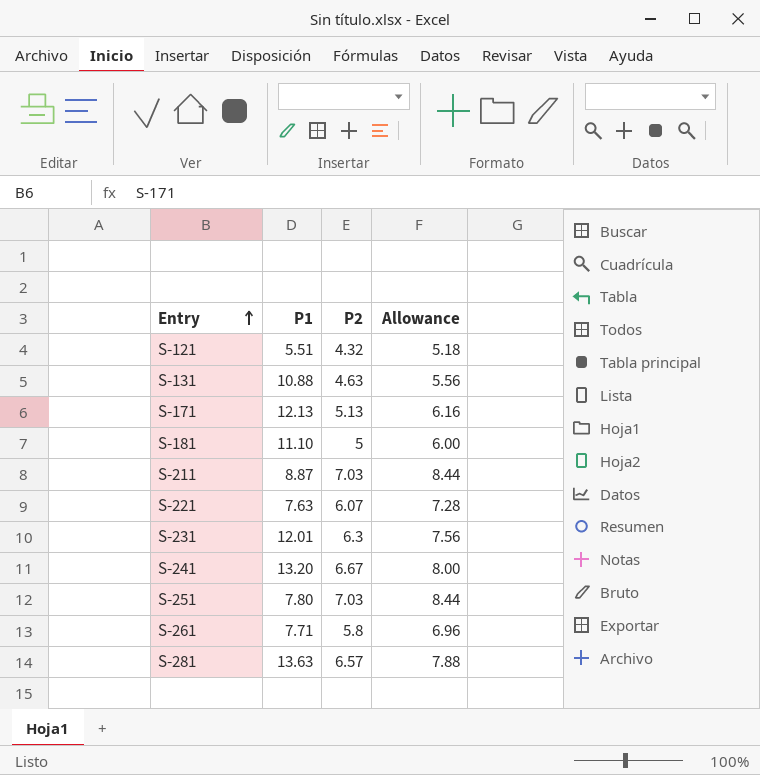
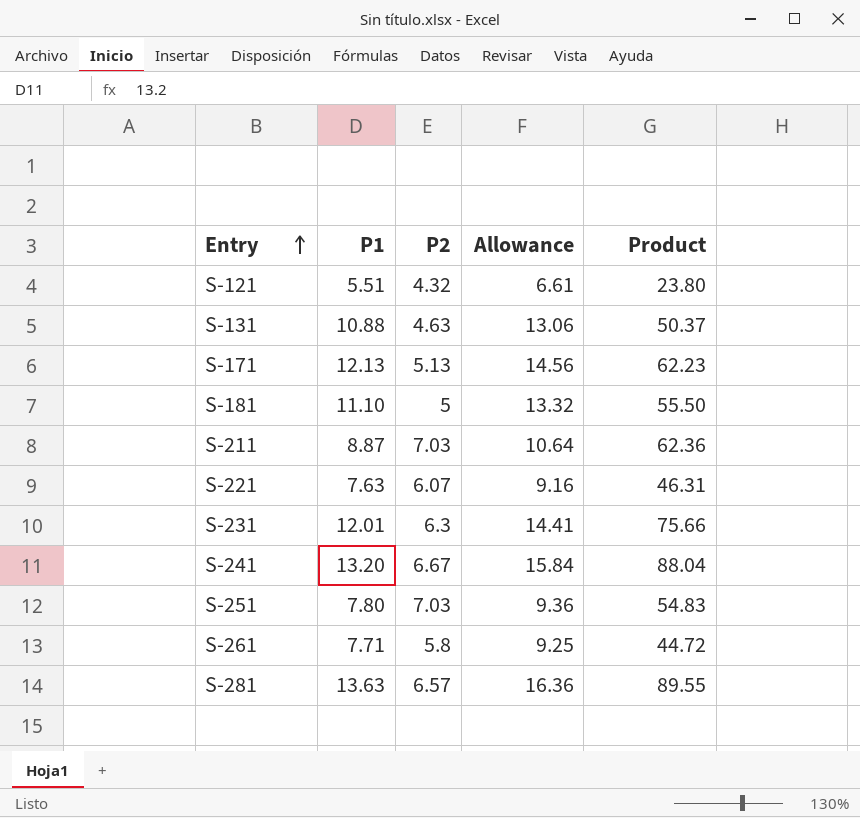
column Allowance | formula: [P2] * 1.2 -> [P1] * 1.2
column Product | formula: none -> [P1] * [P2]

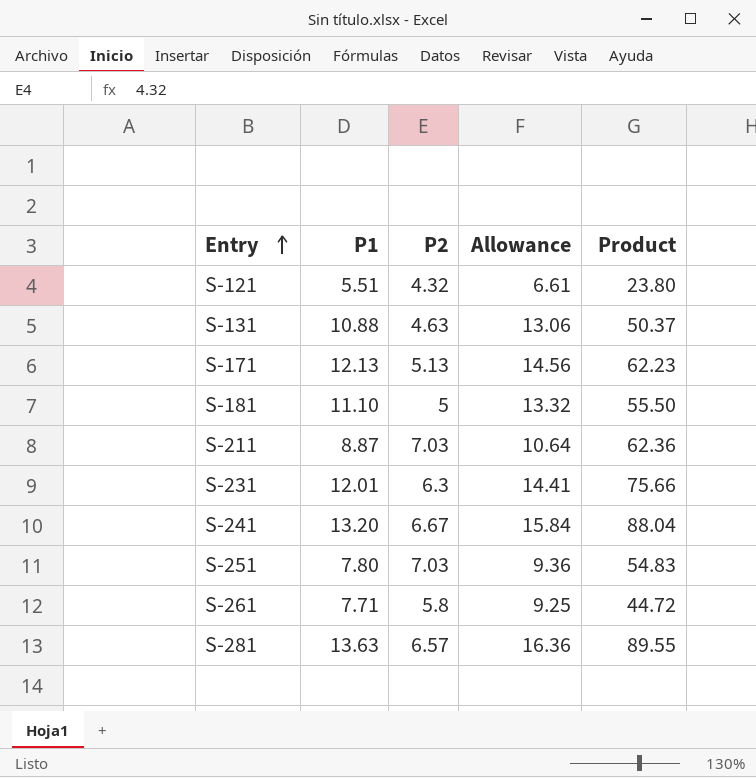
row S-221: 7.63 | 6.07 | 9.16 | 46.31 -> none

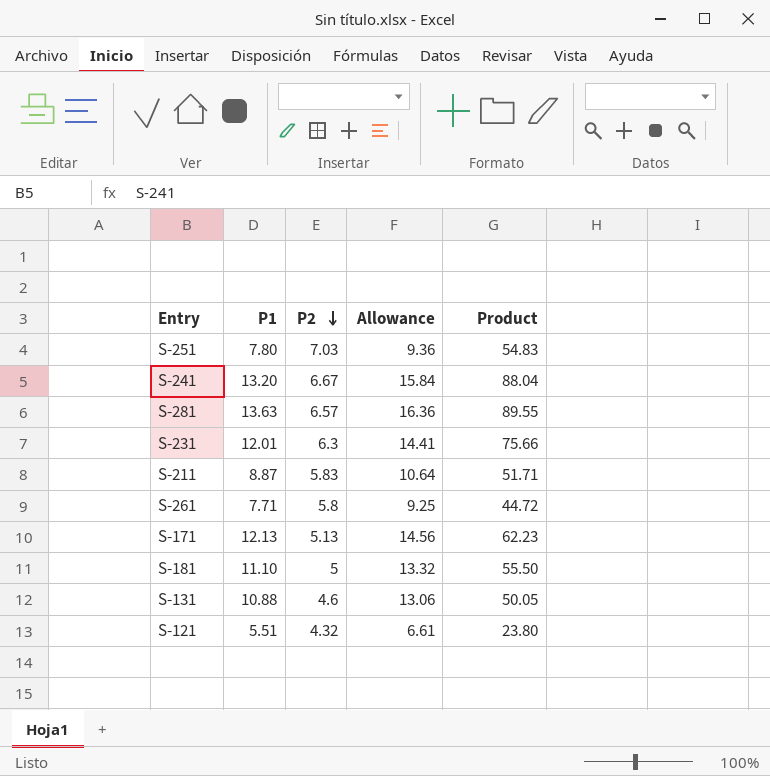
row order: Entry ascending -> P2 descending
S-211 | P2: 7.03 -> 5.83
S-211 | Product: 62.36 -> 51.71
S-131 | P2: 4.63 -> 4.6
S-131 | Product: 50.37 -> 50.05

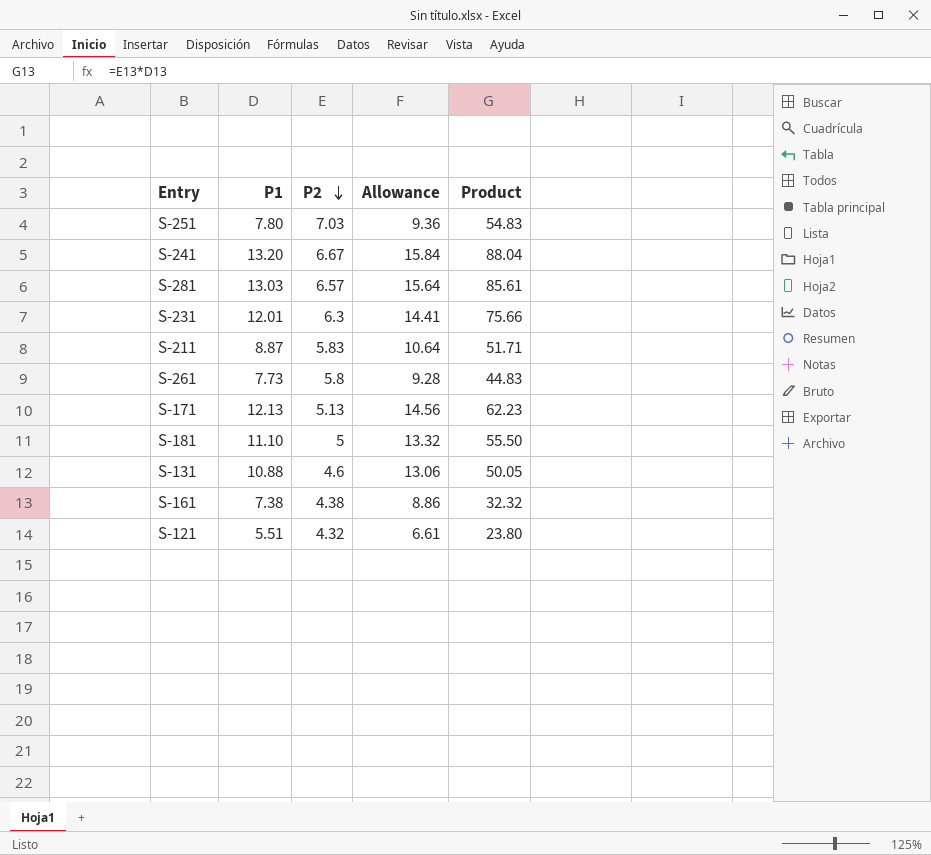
S-281 | P1: 13.63 -> 13.03
S-281 | Allowance: 16.36 -> 15.64
S-281 | Product: 89.55 -> 85.61
S-261 | P1: 7.71 -> 7.73
S-261 | Allowance: 9.25 -> 9.28
S-261 | Product: 44.72 -> 44.83
row S-161: none -> 7.38 | 4.38 | 8.86 | 32.32

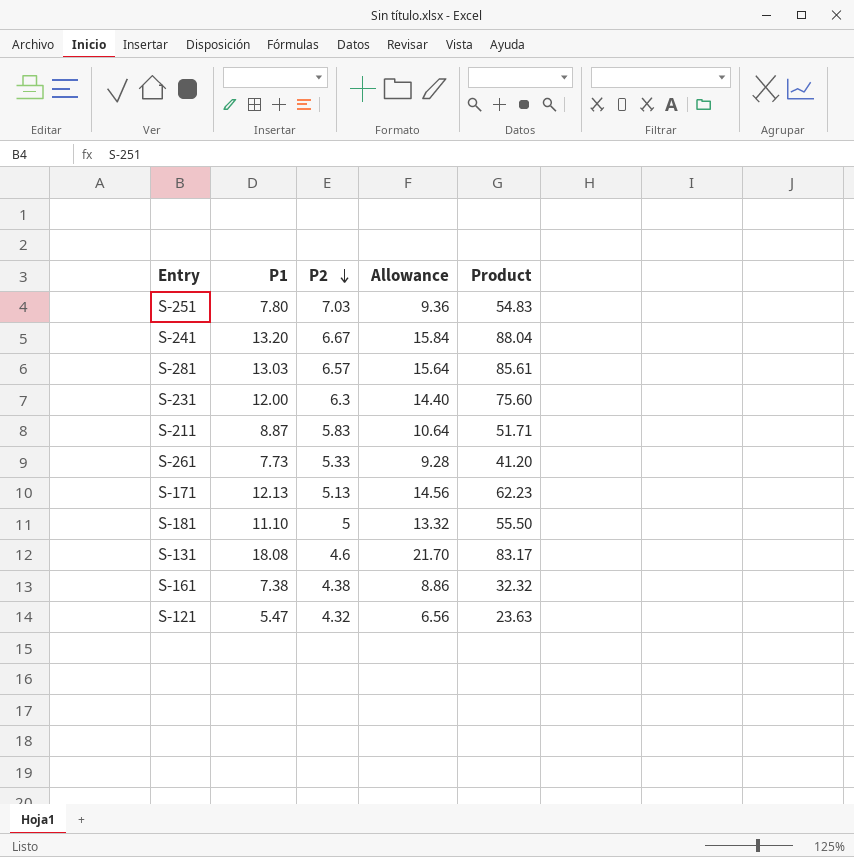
S-231 | P1: 12.01 -> 12.00
S-231 | Allowance: 14.41 -> 14.40
S-231 | Product: 75.66 -> 75.60
S-261 | P2: 5.8 -> 5.33
S-261 | Product: 44.83 -> 41.20
S-131 | P1: 10.88 -> 18.08
S-131 | Allowance: 13.06 -> 21.70
S-131 | Product: 50.05 -> 83.17
S-121 | P1: 5.51 -> 5.47
S-121 | Allowance: 6.61 -> 6.56
S-121 | Product: 23.80 -> 23.63

